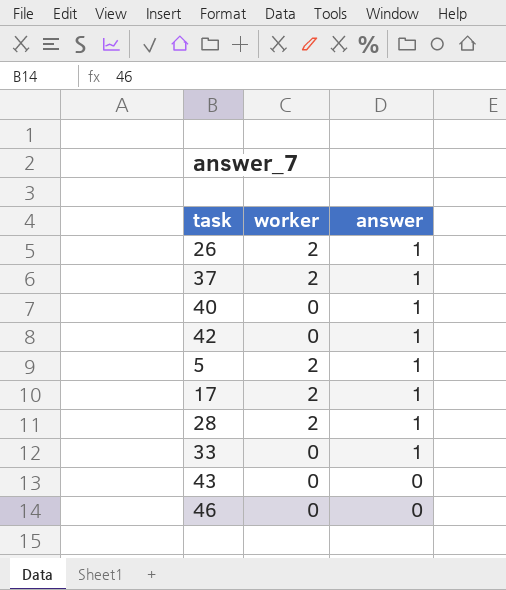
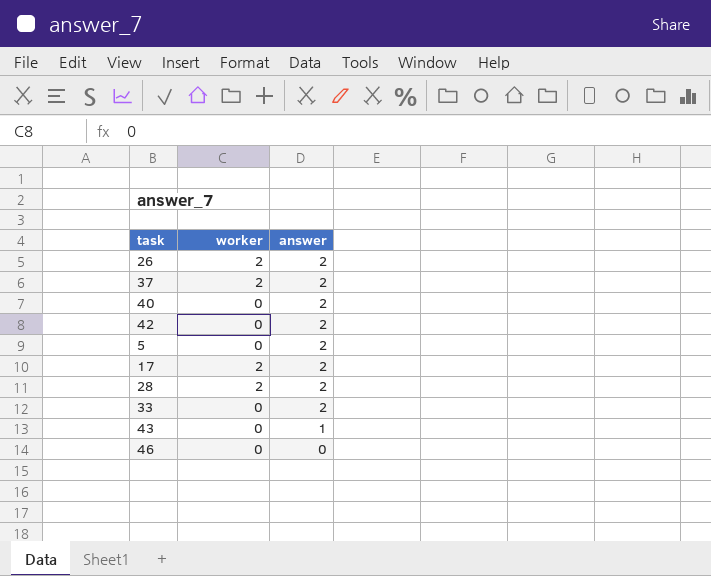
26 | answer: 1 -> 2
37 | answer: 1 -> 2
40 | answer: 1 -> 2
42 | answer: 1 -> 2
5 | worker: 2 -> 0
5 | answer: 1 -> 2
17 | answer: 1 -> 2
28 | answer: 1 -> 2
33 | answer: 1 -> 2
43 | answer: 0 -> 1

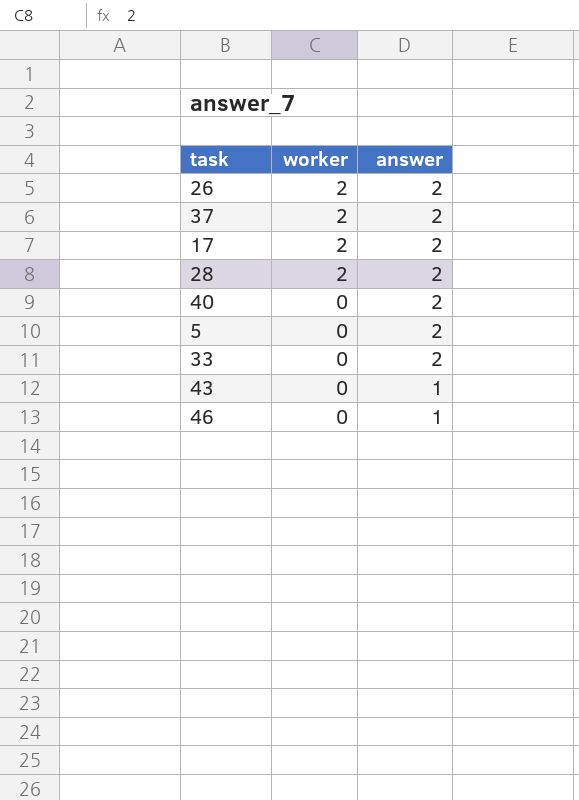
row order: answer descending -> worker descending
row 42: 0 | 2 -> none
46 | answer: 0 -> 1

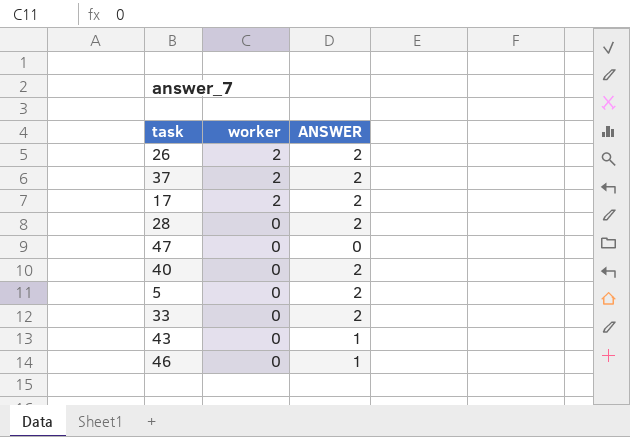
column name: answer -> ANSWER
28 | worker: 2 -> 0
row 47: none -> 0 | 0

